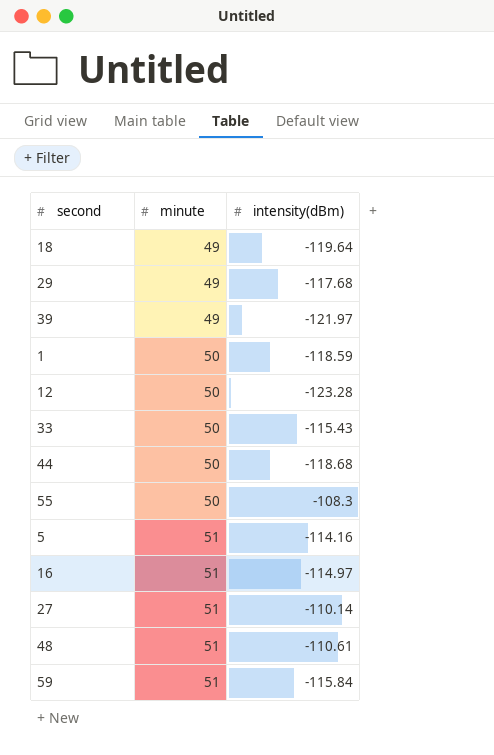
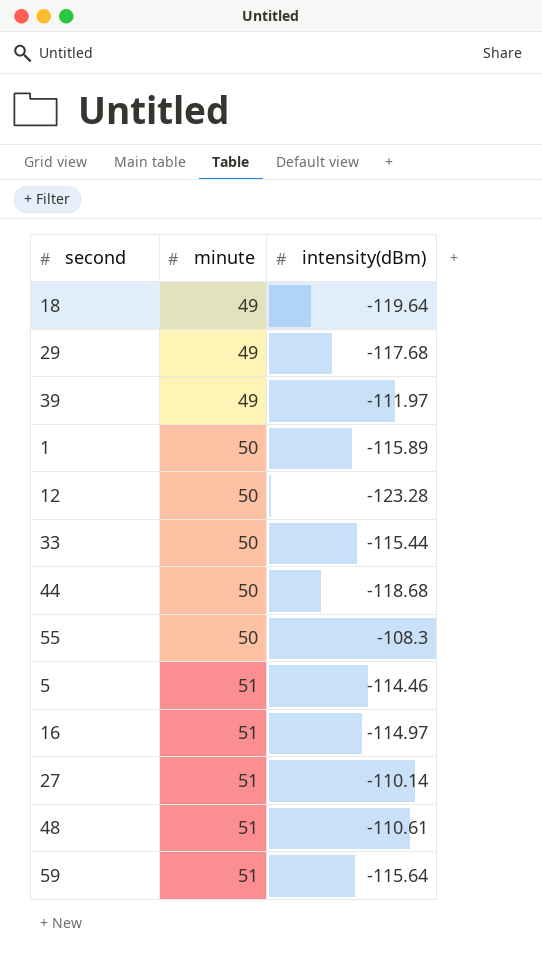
39 | intensity(dBm): -121.97 -> -111.97
1 | intensity(dBm): -118.59 -> -115.89
33 | intensity(dBm): -115.43 -> -115.44
5 | intensity(dBm): -114.16 -> -114.46
59 | intensity(dBm): -115.84 -> -115.64

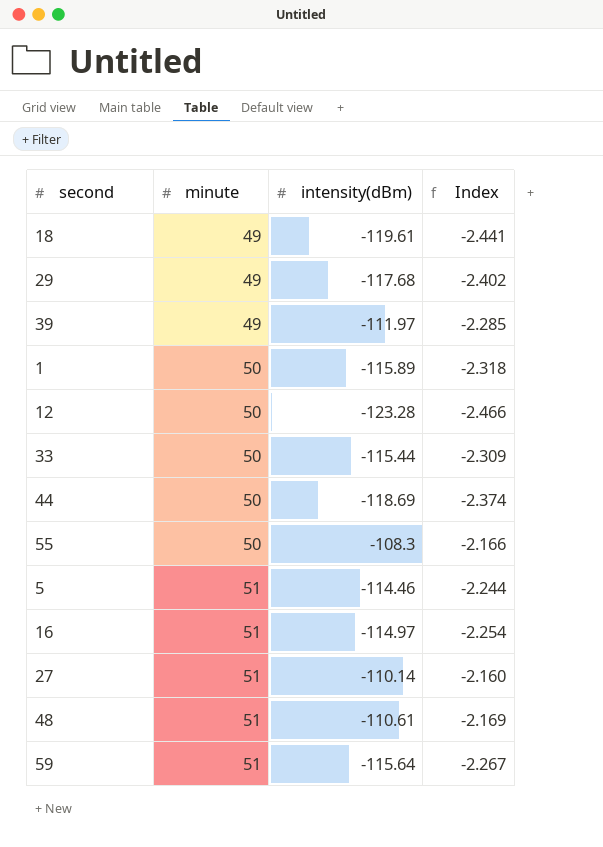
column Index | formula: none -> [intensity(dBm)] / [minute]
18 | intensity(dBm): -119.64 -> -119.61
44 | intensity(dBm): -118.68 -> -118.69

